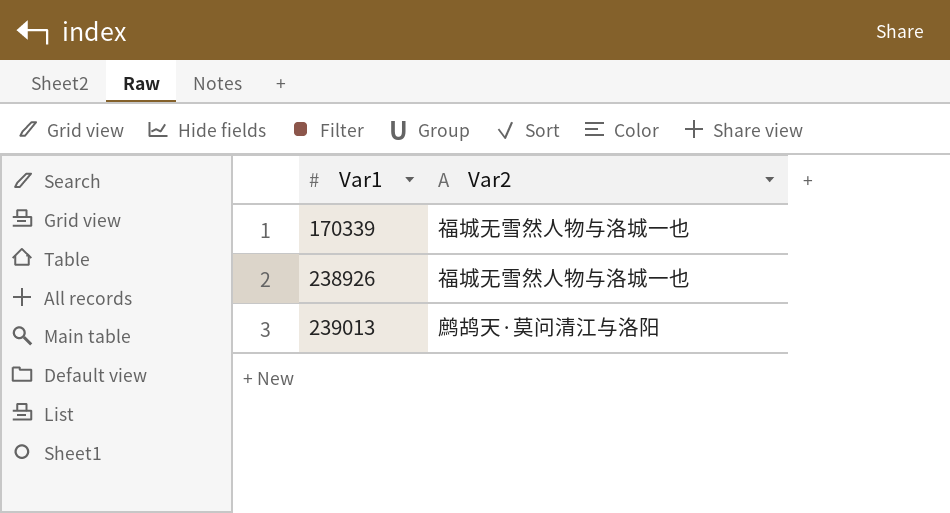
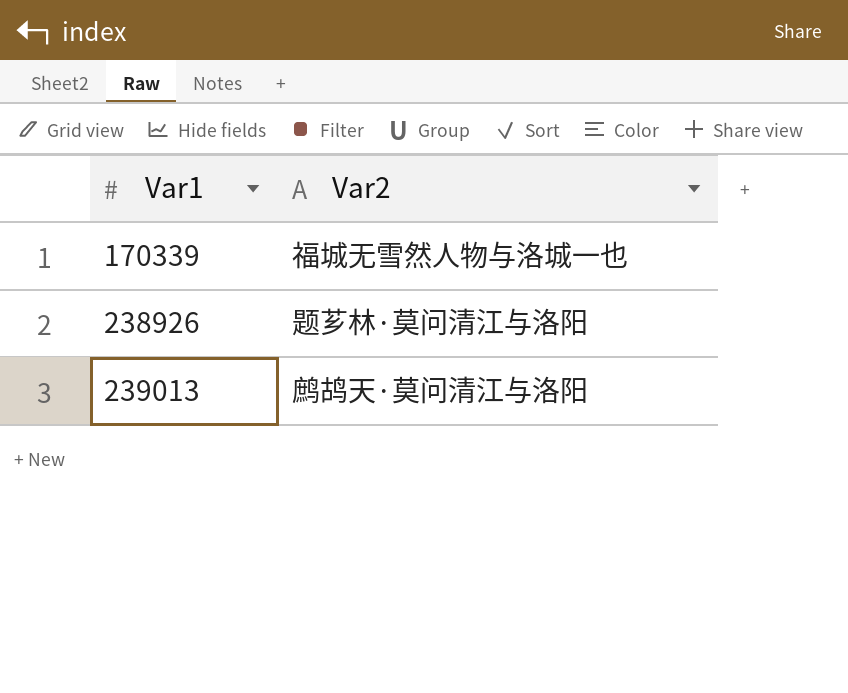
238926 | Var2: 福城无雪然人物与洛城一也 -> 题芗林·莫问清江与洛阳

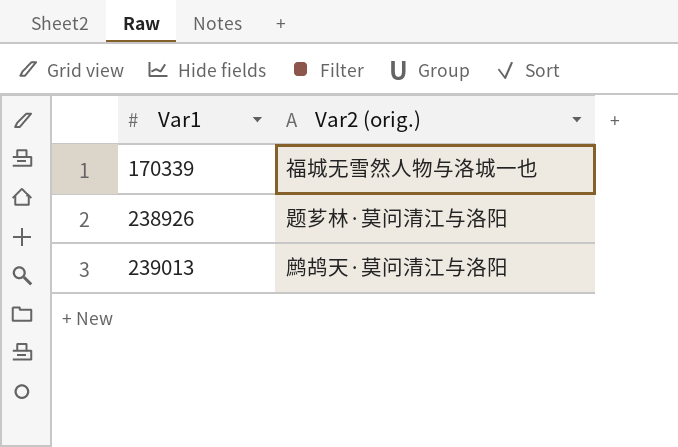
column name: Var2 -> Var2 (orig.)

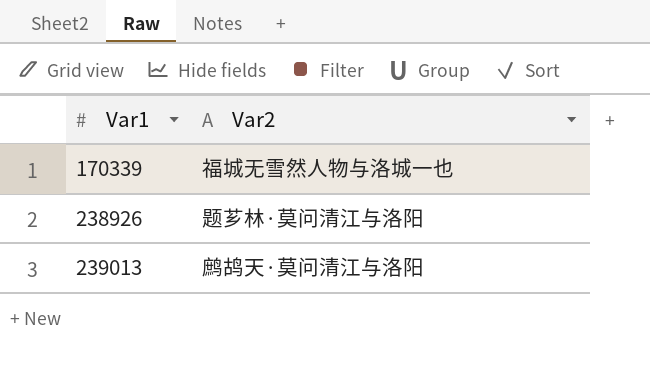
column name: Var2 (orig.) -> Var2

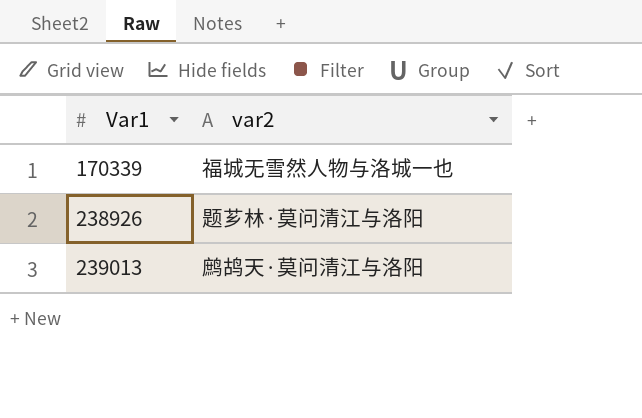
column name: Var2 -> var2

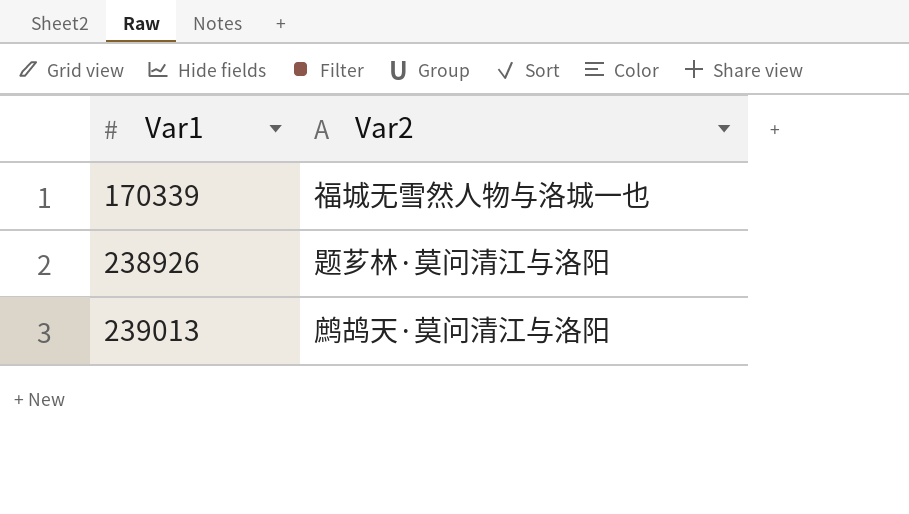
column name: var2 -> Var2

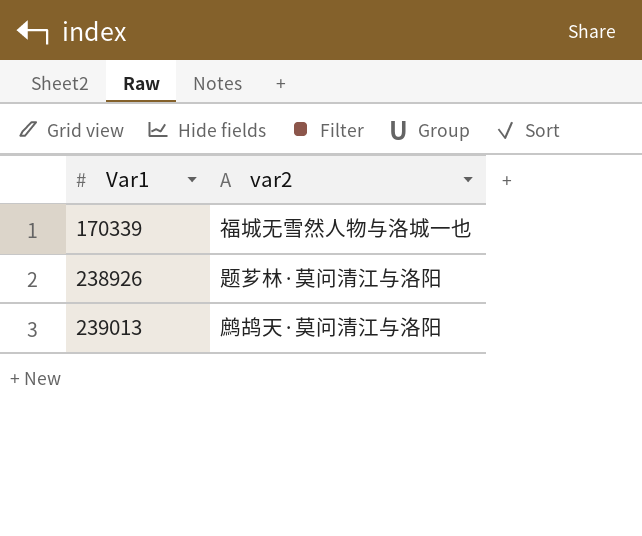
column name: Var2 -> var2

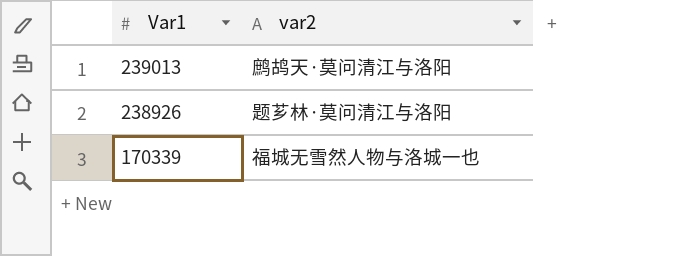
row order: Var1 ascending -> Var1 descending

